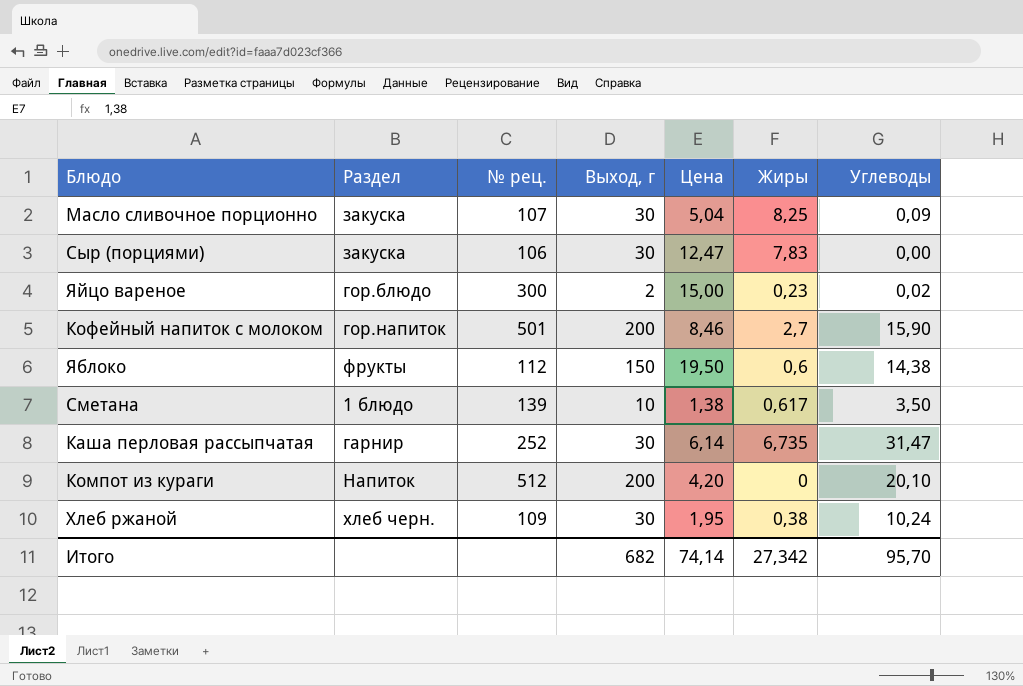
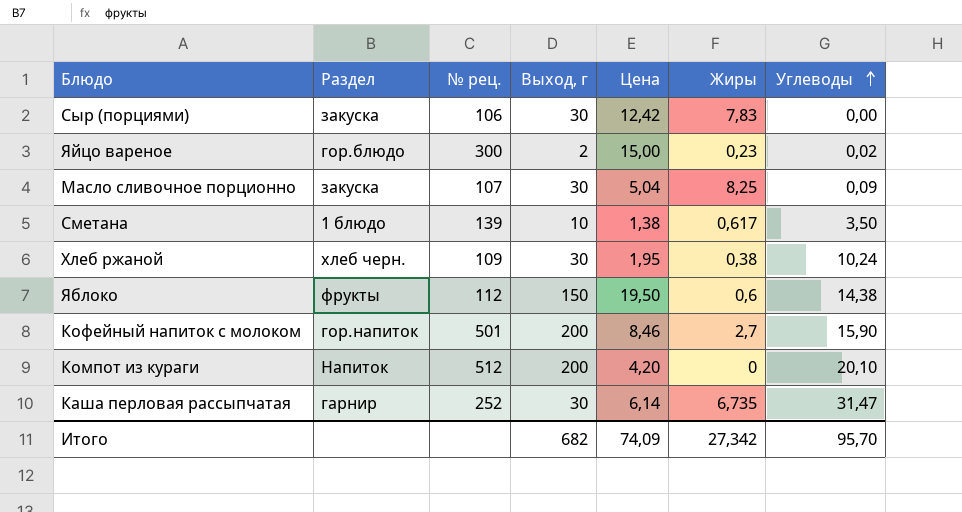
row order: none -> Углеводы ascending
Сыр (порциями) | Цена: 12,47 -> 12,42
Итого | Цена: 74,14 -> 74,09

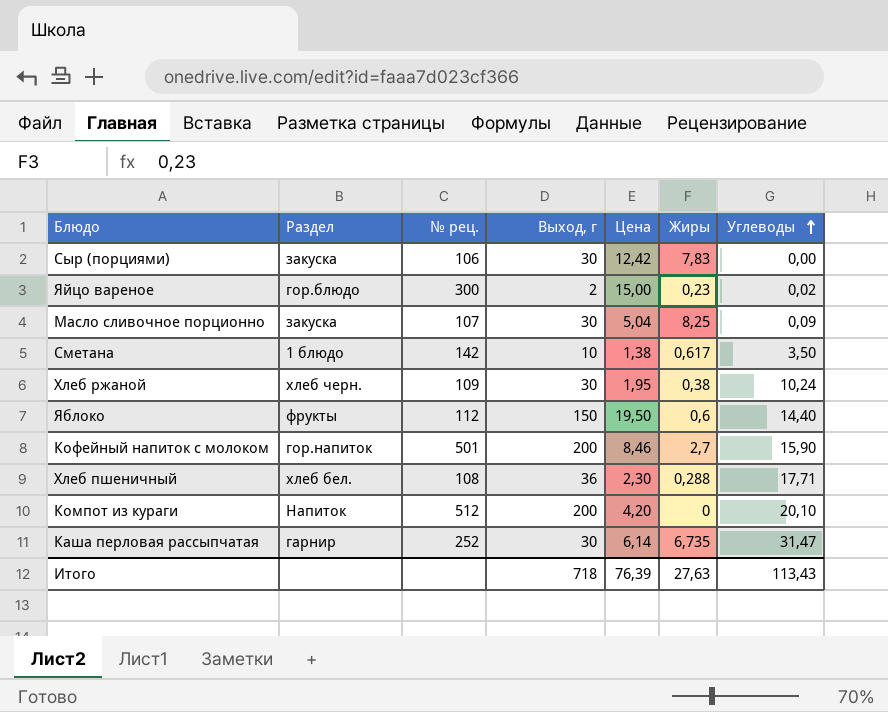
Сметана | № рец.: 139 -> 142
Яблоко | Углеводы: 14,38 -> 14,40
row Хлеб пшеничный: none -> хлеб бел. | 108 | 36 | 2,30 | 0,288 | 17,71
Итого | Выход, г: 682 -> 718
Итого | Цена: 74,09 -> 76,39
Итого | Жиры: 27,342 -> 27,63
Итого | Углеводы: 95,70 -> 113,43

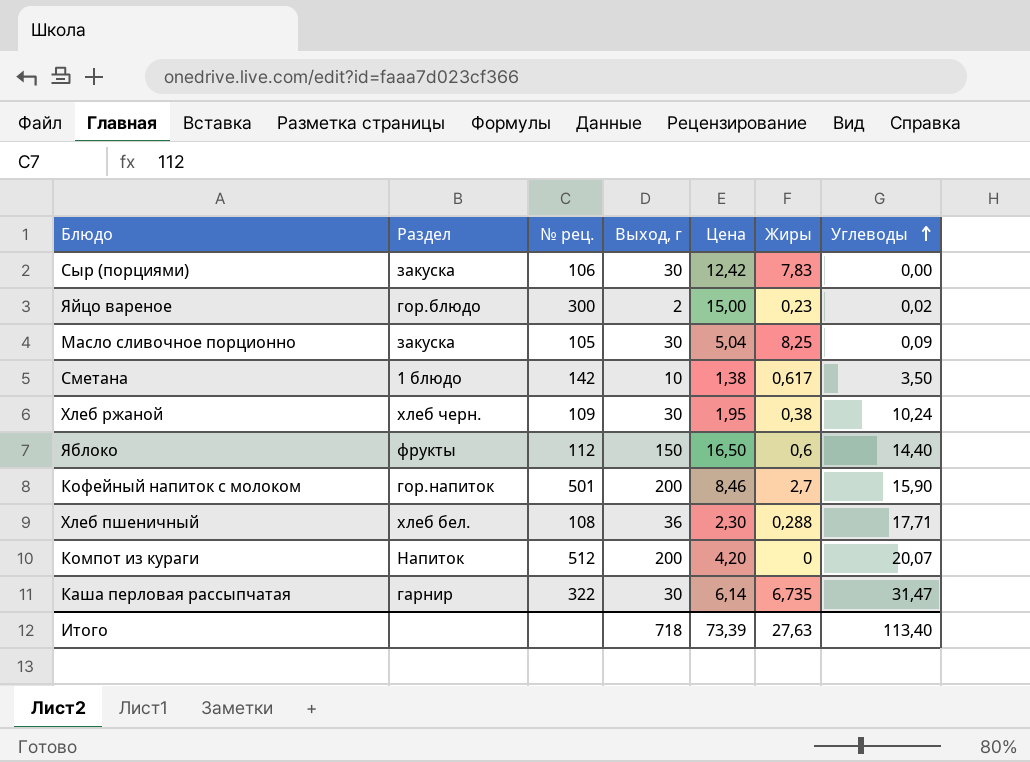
Масло сливочное порционно | № рец.: 107 -> 105
Яблоко | Цена: 19,50 -> 16,50
Компот из кураги | Углеводы: 20,10 -> 20,07
Каша перловая рассыпчатая | № рец.: 252 -> 322
Итого | Цена: 76,39 -> 73,39
Итого | Углеводы: 113,43 -> 113,40

